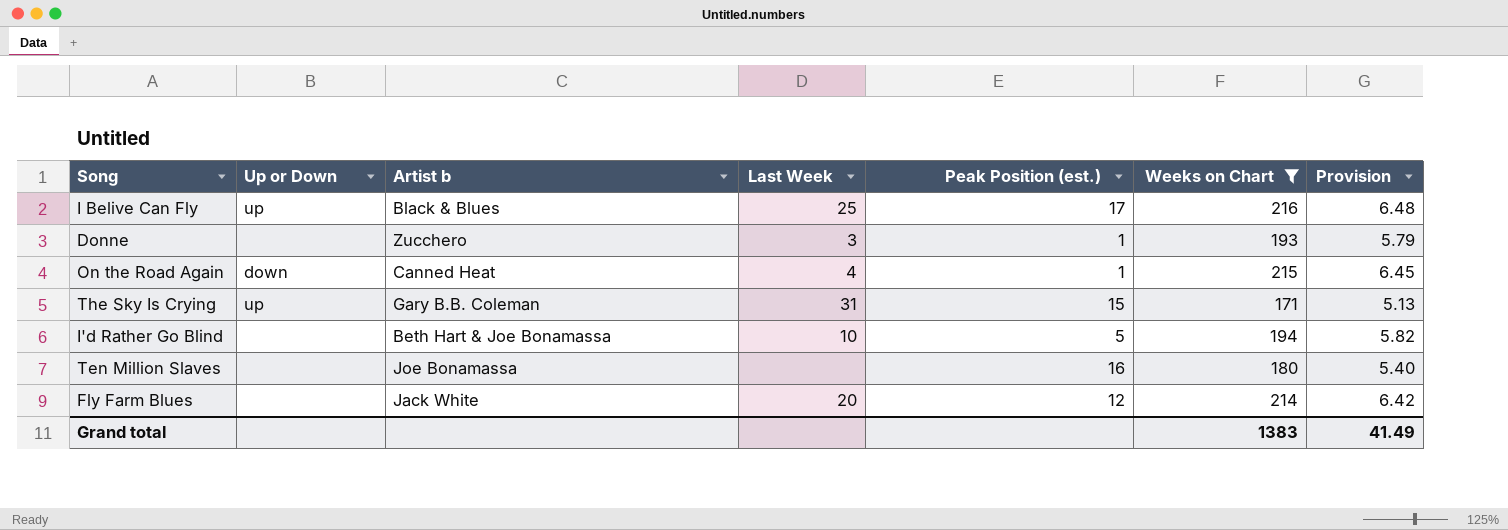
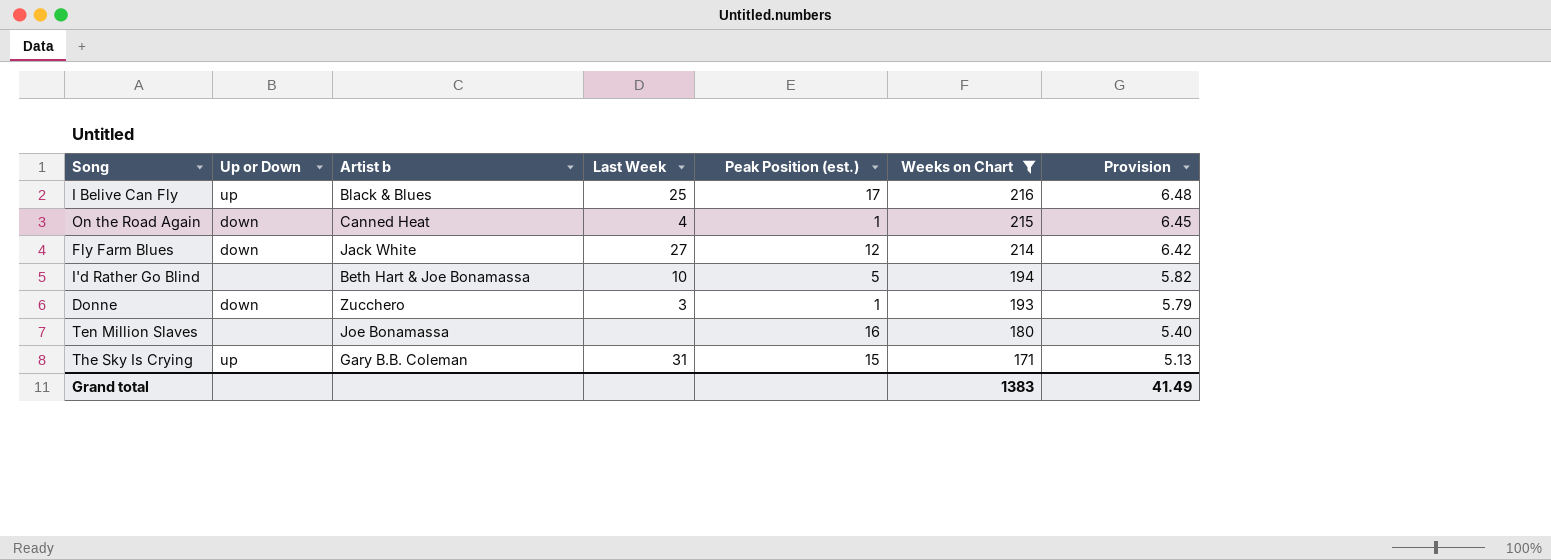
row order: none -> Weeks on Chart descending
Fly Farm Blues | Up or Down: none -> down
Fly Farm Blues | Last Week: 20 -> 27
Donne | Up or Down: none -> down

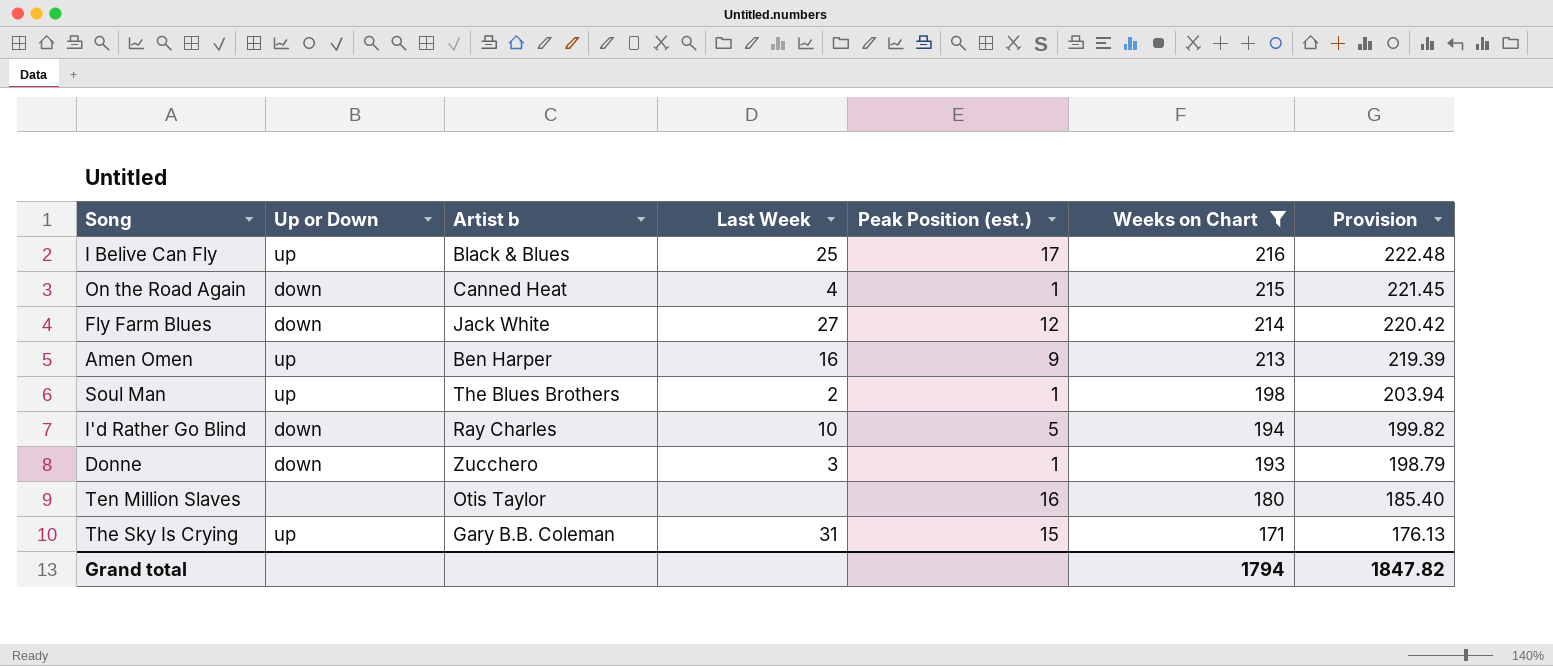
column Provision | formula: [Weeks on Chart] * 0.03 -> [Weeks on Chart] * 1.03
row Amen Omen: none -> up | Ben Harper | 16 | 9 | 213 | 219.39
row Soul Man: none -> up | The Blues Brothers | 2 | 1 | 198 | 203.94
I'd Rather Go Blind | Up or Down: none -> down
I'd Rather Go Blind | Artist b: Beth Hart & Joe Bonamassa -> Ray Charles
Ten Million Slaves | Artist b: Joe Bonamassa -> Otis Taylor
Grand total | Weeks on Chart: 1383 -> 1794
Grand total | Provision: 41.49 -> 1847.82

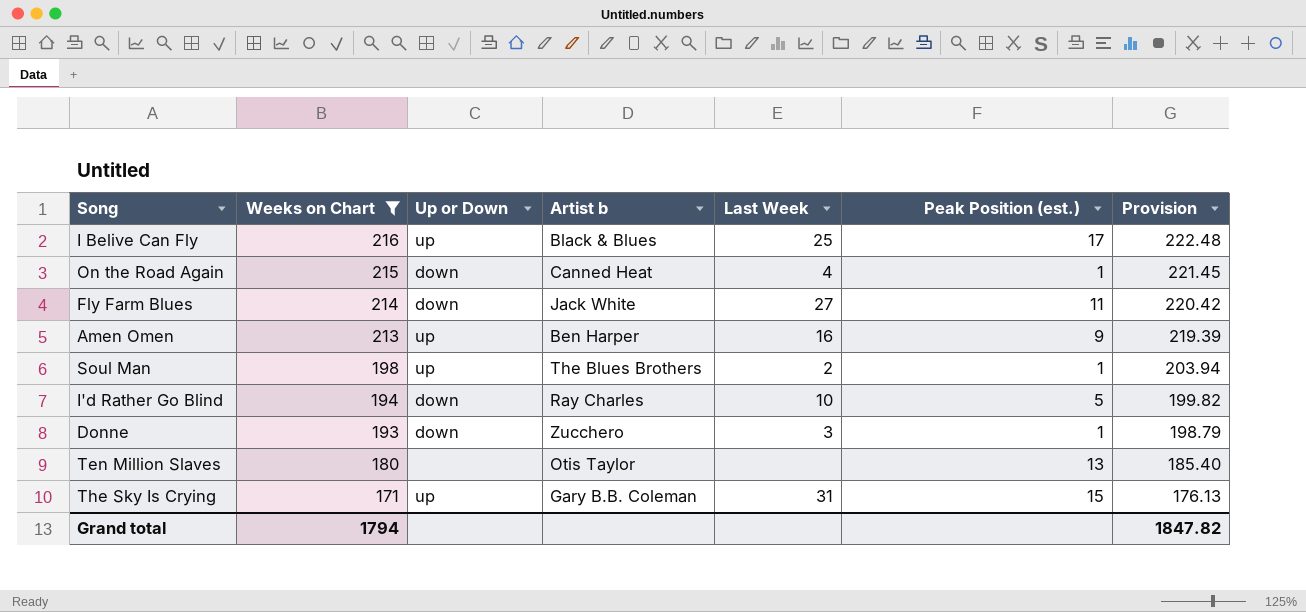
column Weeks on Chart | position: 6 -> 2
Fly Farm Blues | Peak Position (est.): 12 -> 11
Ten Million Slaves | Peak Position (est.): 16 -> 13

